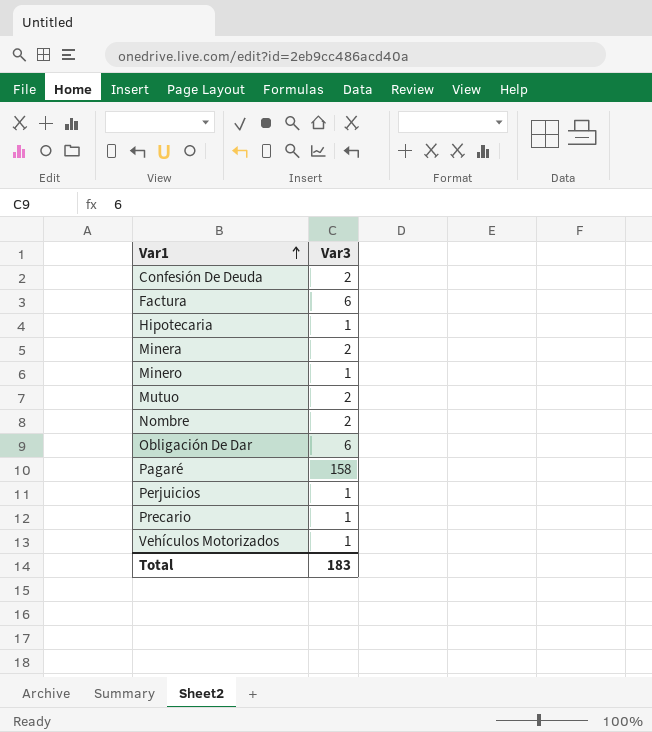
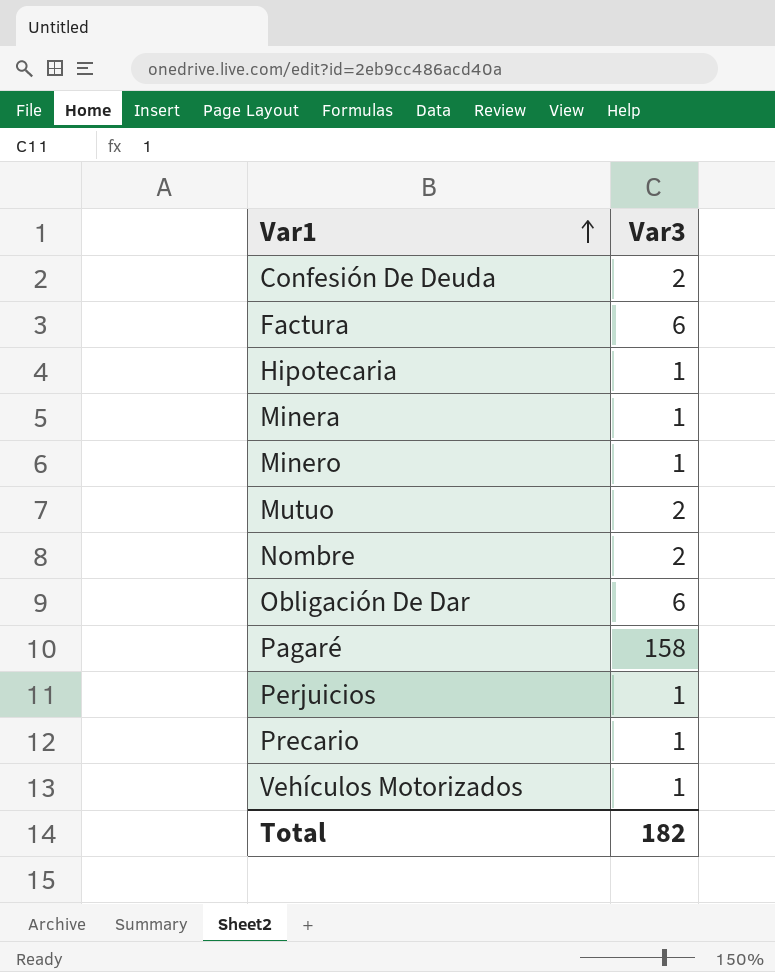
Minera | Var3: 2 -> 1
Total | Var3: 183 -> 182

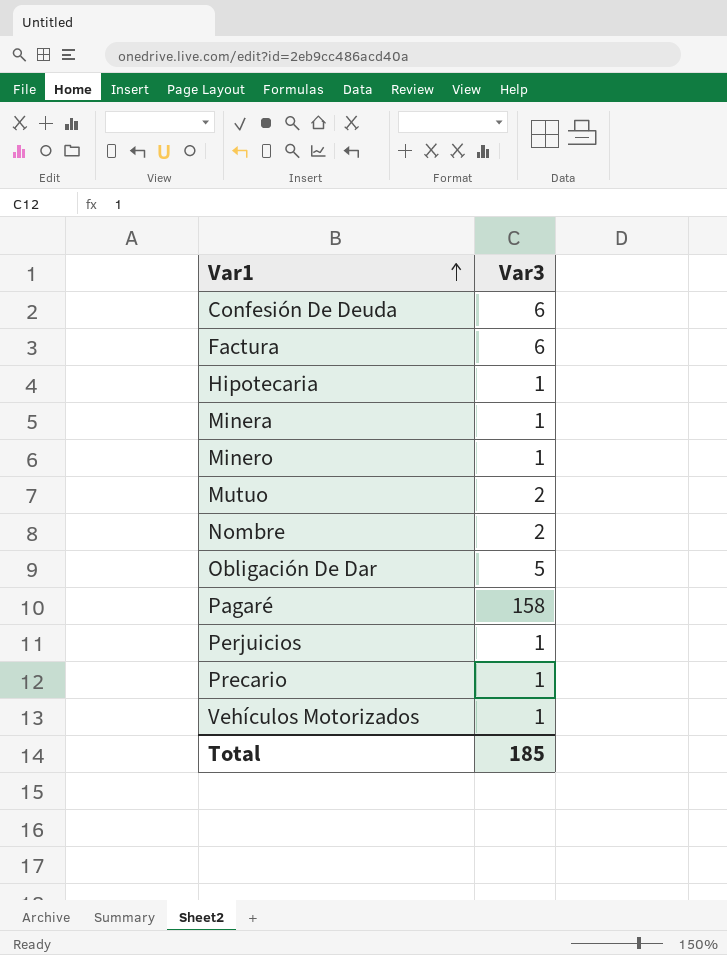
Confesión De Deuda | Var3: 2 -> 6
Obligación De Dar | Var3: 6 -> 5
Total | Var3: 182 -> 185

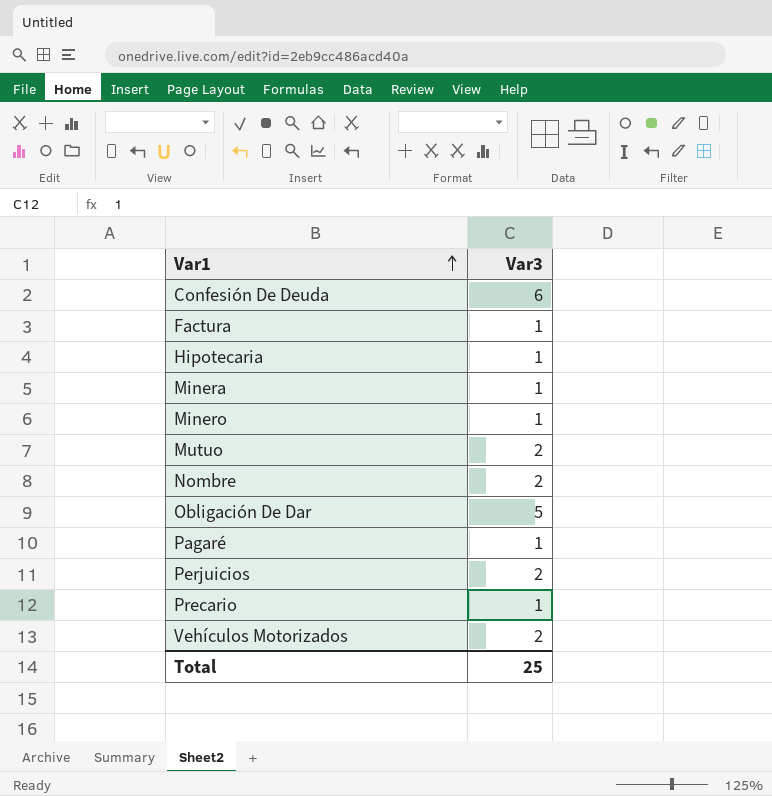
Factura | Var3: 6 -> 1
Pagaré | Var3: 158 -> 1
Perjuicios | Var3: 1 -> 2
Vehículos Motorizados | Var3: 1 -> 2
Total | Var3: 185 -> 25

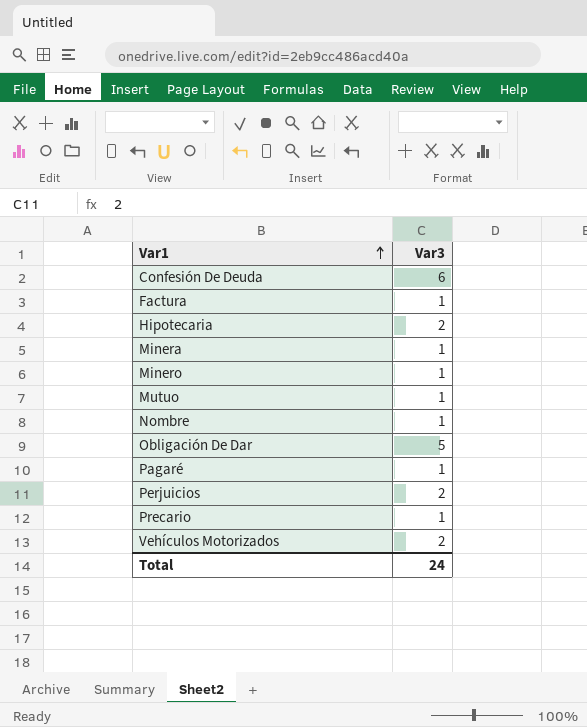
Hipotecaria | Var3: 1 -> 2
Mutuo | Var3: 2 -> 1
Nombre | Var3: 2 -> 1
Total | Var3: 25 -> 24

